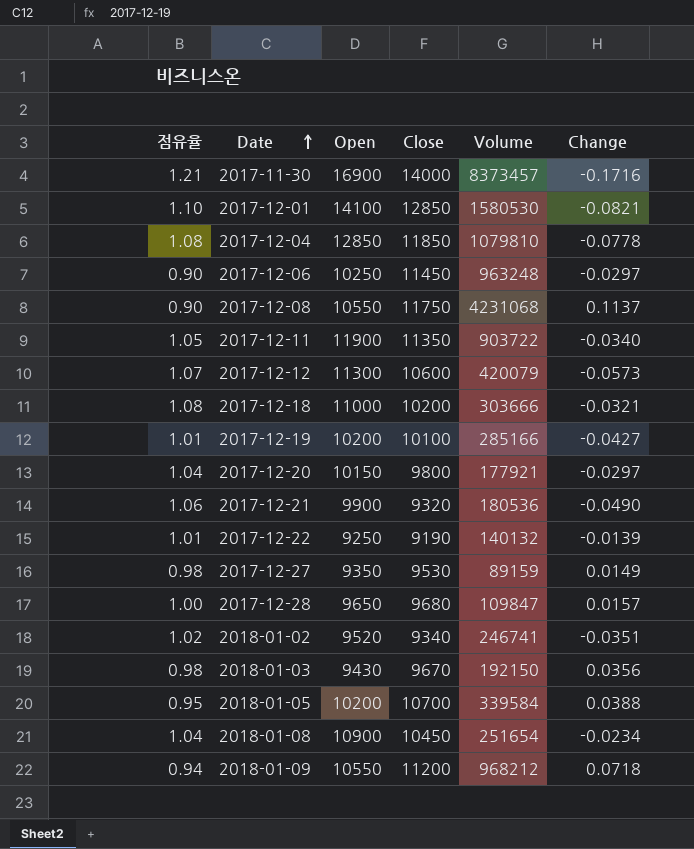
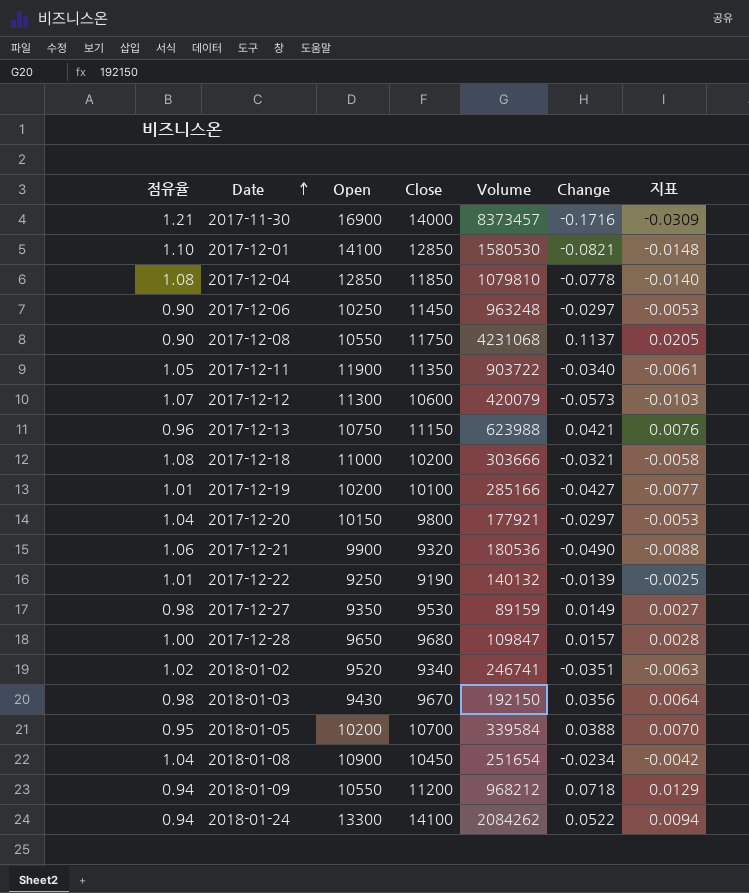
column 지표 | formula: none -> [Change] * 0.18
row 2017-12-13: none -> 0.96 | 10750 | 11150 | 623988 | 0.0421 | 0.0076
row 2018-01-24: none -> 0.94 | 13300 | 14100 | 2084262 | 0.0522 | 0.0094

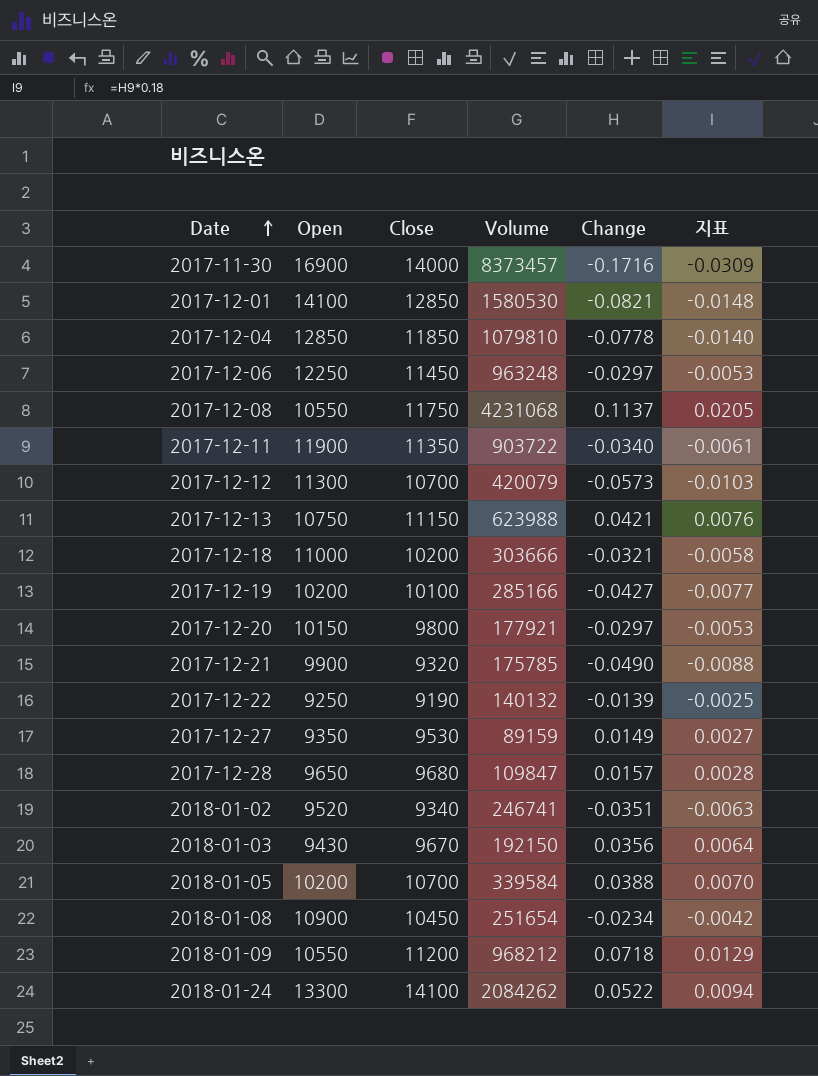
column 점유율 | formula: [Open] / [Close] -> none
2017-12-06 | Open: 10250 -> 12250
2017-12-12 | Close: 10600 -> 10700
2017-12-21 | Volume: 180536 -> 175785

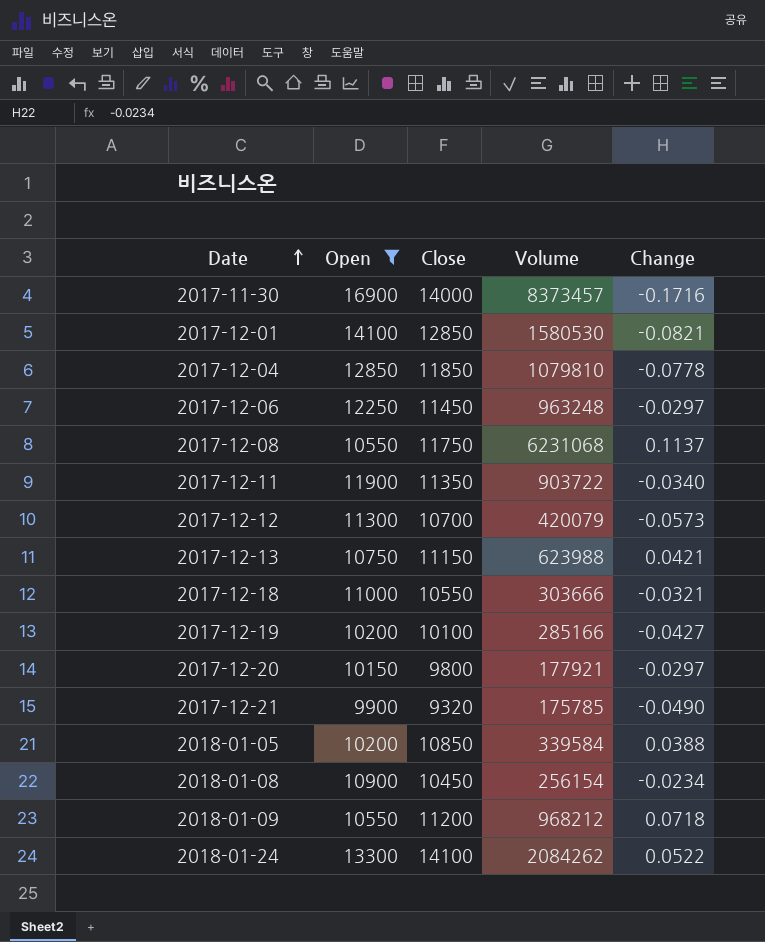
filter: none -> Open >= 9900
column 지표 | formula: [Change] * 0.18 -> none
2017-12-08 | Volume: 4231068 -> 6231068
2017-12-18 | Close: 10200 -> 10550
2018-01-05 | Close: 10700 -> 10850
2018-01-08 | Volume: 251654 -> 256154

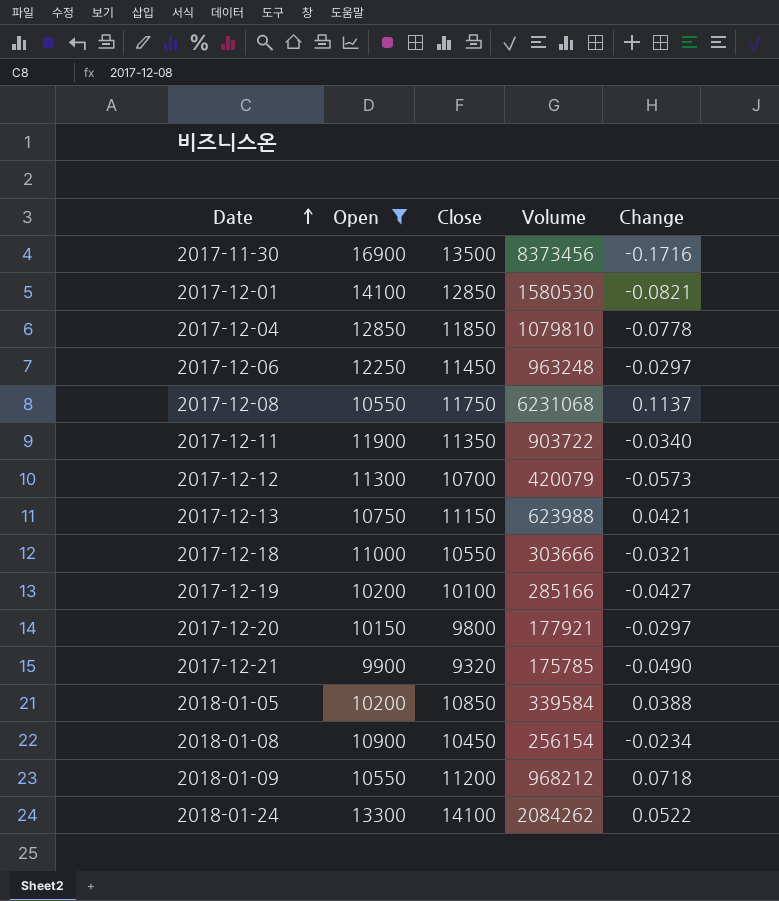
2017-11-30 | Close: 14000 -> 13500
2017-11-30 | Volume: 8373457 -> 8373456

